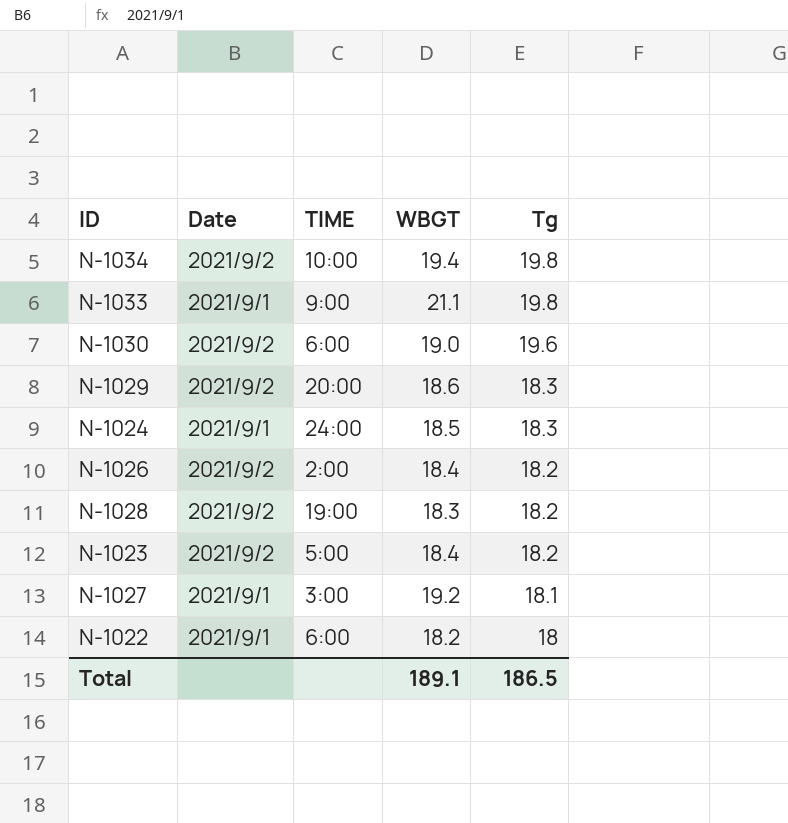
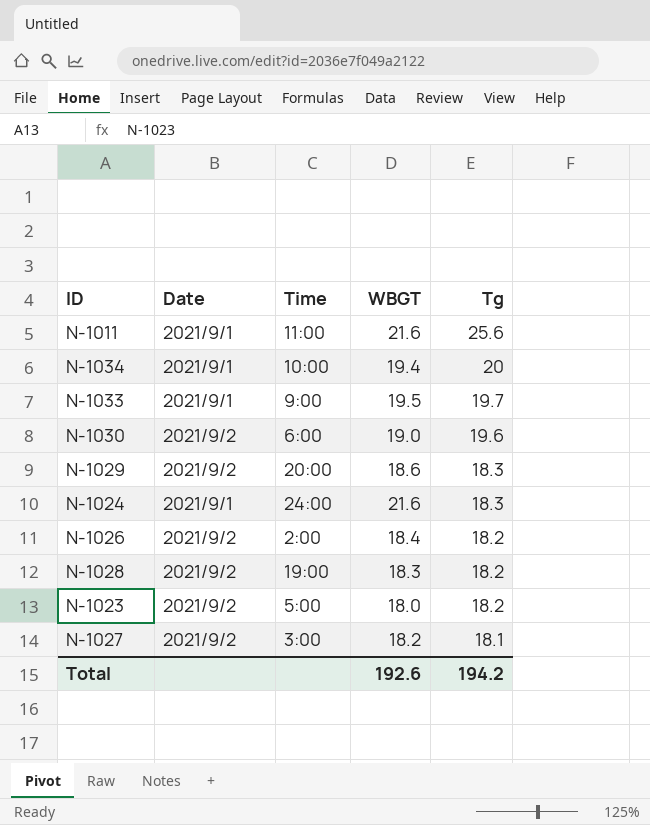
column name: TIME -> Time
row N-1022: 2021/9/1 | 6:00 | 18.2 | 18 -> none
row N-1011: none -> 2021/9/1 | 11:00 | 21.6 | 25.6
N-1034 | Date: 2021/9/2 -> 2021/9/1
N-1034 | Tg: 19.8 -> 20
N-1033 | WBGT: 21.1 -> 19.5
N-1033 | Tg: 19.8 -> 19.7
N-1024 | WBGT: 18.5 -> 21.6
N-1023 | WBGT: 18.4 -> 18.0
N-1027 | Date: 2021/9/1 -> 2021/9/2
N-1027 | WBGT: 19.2 -> 18.2
Total | WBGT: 189.1 -> 192.6
Total | Tg: 186.5 -> 194.2

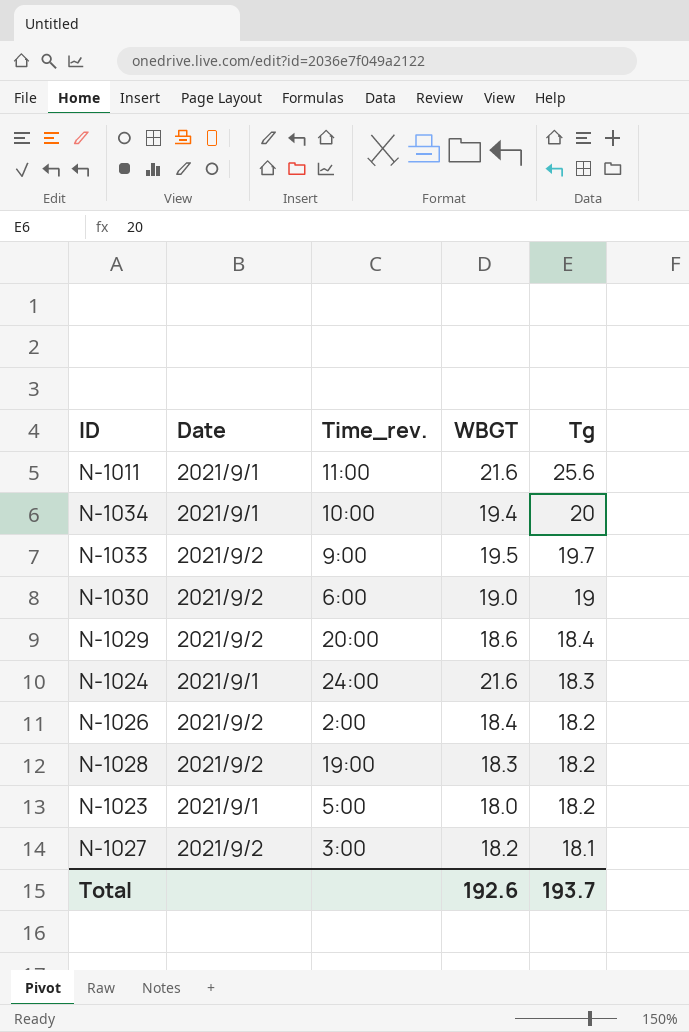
column name: Time -> Time_rev.
N-1033 | Date: 2021/9/1 -> 2021/9/2
N-1030 | Tg: 19.6 -> 19
N-1029 | Tg: 18.3 -> 18.4
N-1023 | Date: 2021/9/2 -> 2021/9/1
Total | Tg: 194.2 -> 193.7

